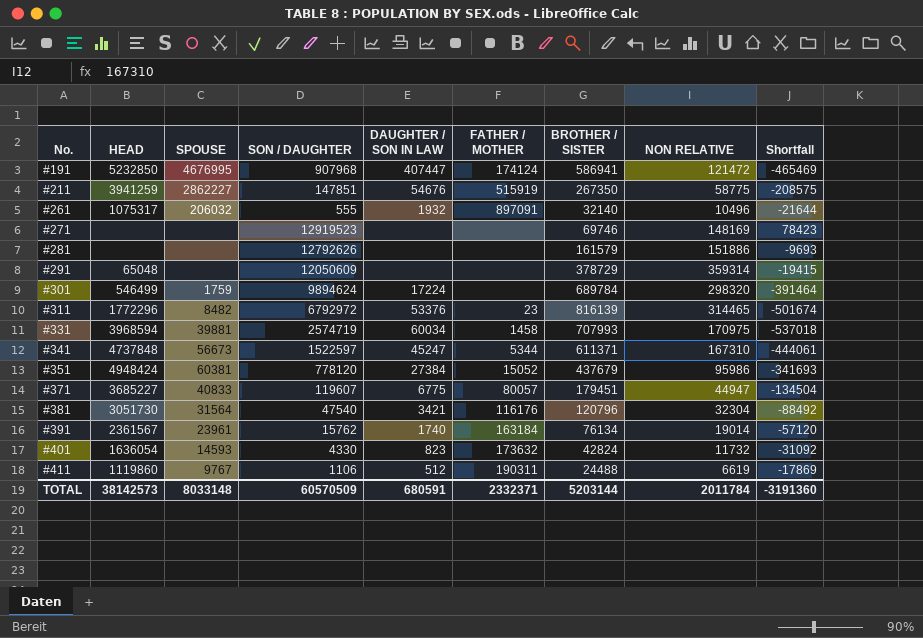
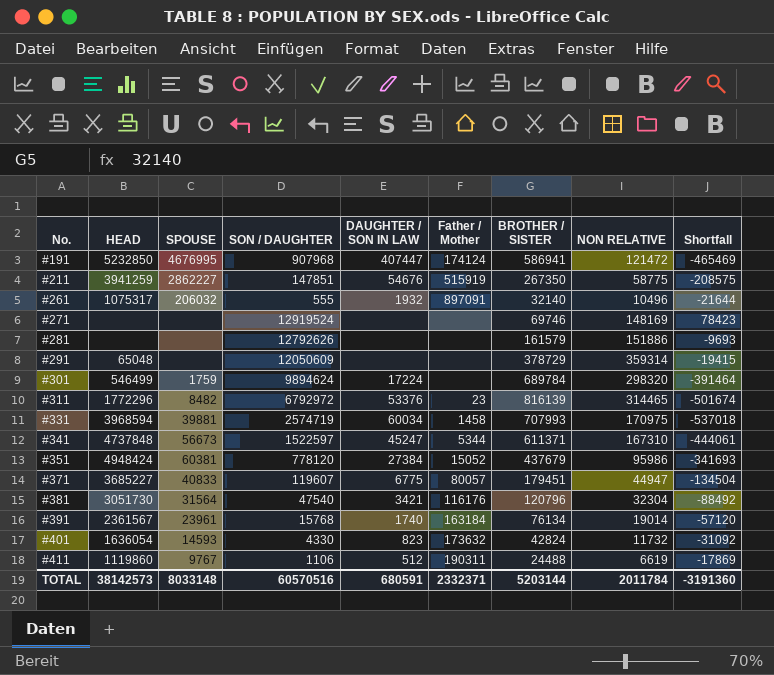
column name: FATHER / MOTHER -> Father / Mother
#271 | SON / DAUGHTER: 12919523 -> 12919524
#391 | SON / DAUGHTER: 15762 -> 15768
TOTAL | SON / DAUGHTER: 60570509 -> 60570516

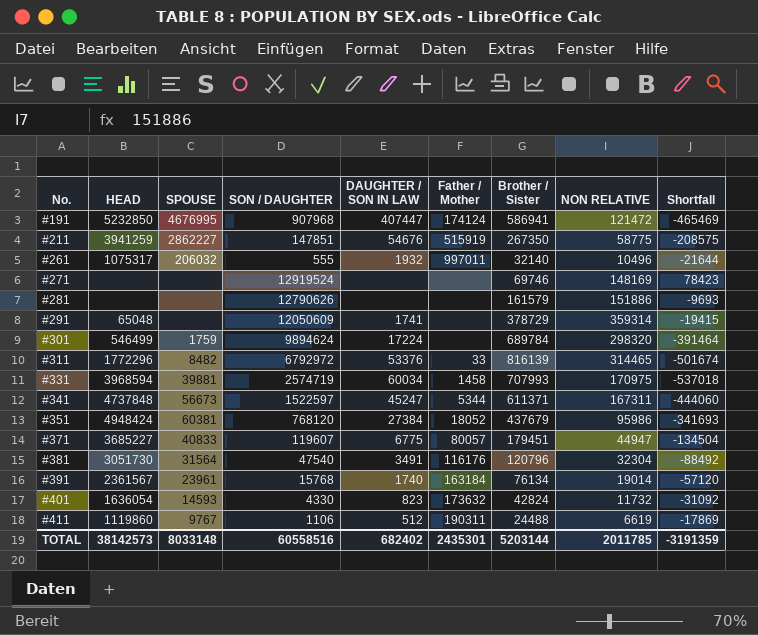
column name: BROTHER / SISTER -> Brother / Sister
#261 | Father / Mother: 897091 -> 997011
#281 | SON / DAUGHTER: 12792626 -> 12790626
#291 | DAUGHTER / SON IN LAW: none -> 1741
#311 | Father / Mother: 23 -> 33
#341 | NON RELATIVE: 167310 -> 167311
#341 | Shortfall: -444061 -> -444060
#351 | SON / DAUGHTER: 778120 -> 768120
#351 | Father / Mother: 15052 -> 18052
#381 | DAUGHTER / SON IN LAW: 3421 -> 3491
TOTAL | SON / DAUGHTER: 60570516 -> 60558516
TOTAL | DAUGHTER / SON IN LAW: 680591 -> 682402
TOTAL | Father / Mother: 2332371 -> 2435301
TOTAL | NON RELATIVE: 2011784 -> 2011785
TOTAL | Shortfall: -3191360 -> -3191359

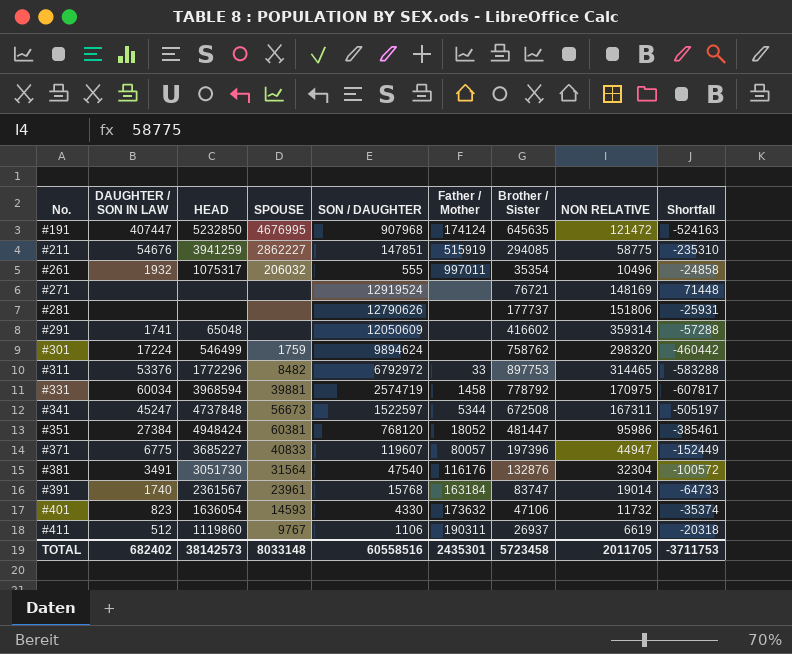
column DAUGHTER / SON IN LAW | position: 5 -> 2
#191 | Brother / Sister: 586941 -> 645635
#191 | Shortfall: -465469 -> -524163
#211 | Brother / Sister: 267350 -> 294085
#211 | Shortfall: -208575 -> -235310
#261 | Brother / Sister: 32140 -> 35354
#261 | Shortfall: -21644 -> -24858
#271 | Brother / Sister: 69746 -> 76721
#271 | Shortfall: 78423 -> 71448
#281 | Brother / Sister: 161579 -> 177737
#281 | NON RELATIVE: 151886 -> 151806
#281 | Shortfall: -9693 -> -25931
#291 | Brother / Sister: 378729 -> 416602
#291 | Shortfall: -19415 -> -57288
#301 | Brother / Sister: 689784 -> 758762
#301 | Shortfall: -391464 -> -460442
#311 | Brother / Sister: 816139 -> 897753
#311 | Shortfall: -501674 -> -583288
#331 | Brother / Sister: 707993 -> 778792
#331 | Shortfall: -537018 -> -607817
#341 | Brother / Sister: 611371 -> 672508
#341 | Shortfall: -444060 -> -505197
#351 | Brother / Sister: 437679 -> 481447
#351 | Shortfall: -341693 -> -385461
#371 | Brother / Sister: 179451 -> 197396
#371 | Shortfall: -134504 -> -152449
#381 | Brother / Sister: 120796 -> 132876
#381 | Shortfall: -88492 -> -100572
#391 | Brother / Sister: 76134 -> 83747
#391 | Shortfall: -57120 -> -64733
#401 | Brother / Sister: 42824 -> 47106
#401 | Shortfall: -31092 -> -35374
#411 | Brother / Sister: 24488 -> 26937
#411 | Shortfall: -17869 -> -20318
TOTAL | Brother / Sister: 5203144 -> 5723458
TOTAL | NON RELATIVE: 2011785 -> 2011705
TOTAL | Shortfall: -3191359 -> -3711753

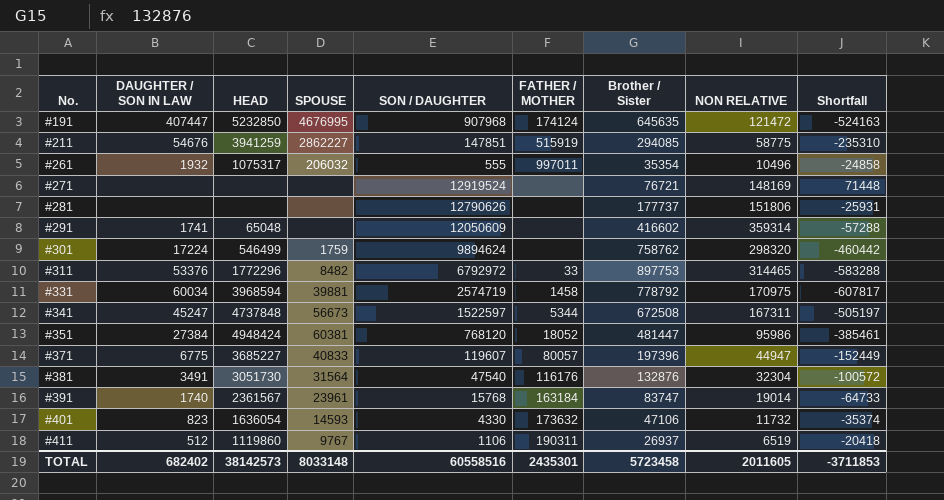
column name: Father / Mother -> FATHER / MOTHER
#411 | NON RELATIVE: 6619 -> 6519
#411 | Shortfall: -20318 -> -20418
TOTAL | NON RELATIVE: 2011705 -> 2011605
TOTAL | Shortfall: -3711753 -> -3711853

